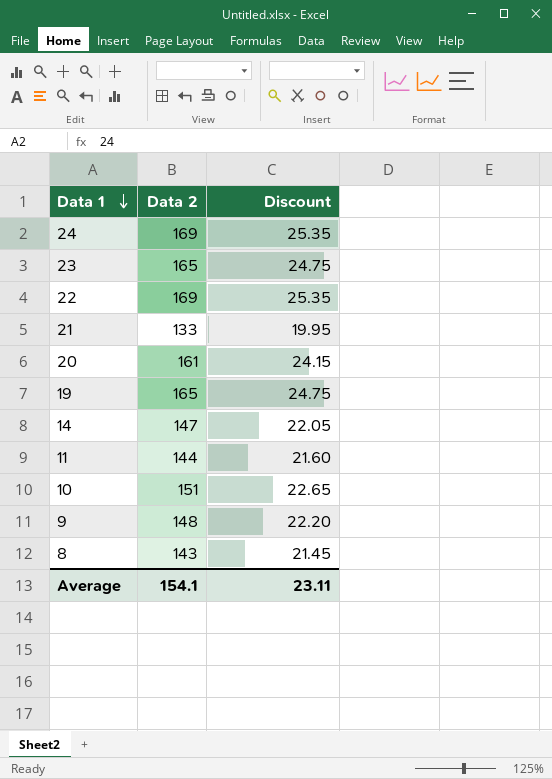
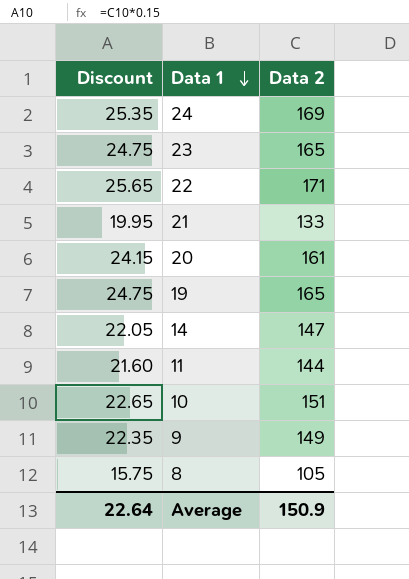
column Discount | position: 3 -> 1
22 | Discount: 25.35 -> 25.65
22 | Data 2: 169 -> 171
9 | Discount: 22.20 -> 22.35
9 | Data 2: 148 -> 149
8 | Discount: 21.45 -> 15.75
8 | Data 2: 143 -> 105
Average | Discount: 23.11 -> 22.64
Average | Data 2: 154.1 -> 150.9

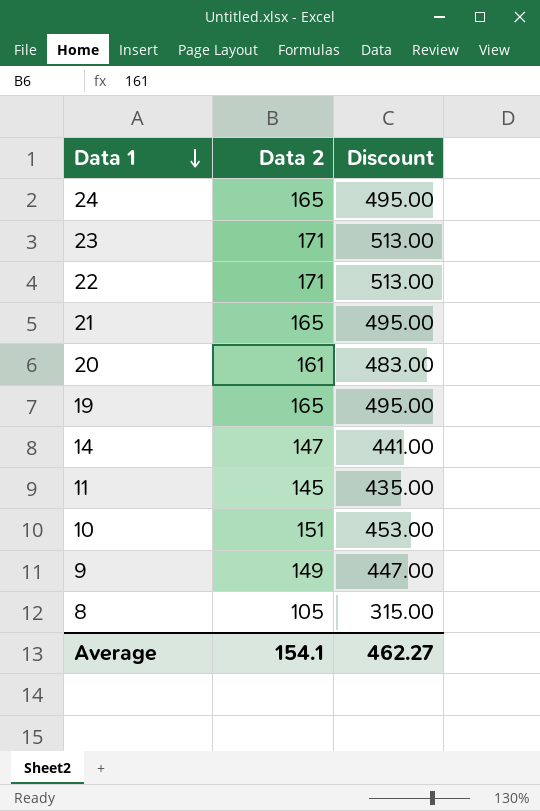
column Discount | formula: [Data 2] * 0.15 -> [Data 2] * 3
column Discount | position: 1 -> 3
24 | Data 2: 169 -> 165
23 | Data 2: 165 -> 171
21 | Data 2: 133 -> 165
11 | Data 2: 144 -> 145
Average | Data 2: 150.9 -> 154.1
Average | Discount: 22.64 -> 462.27

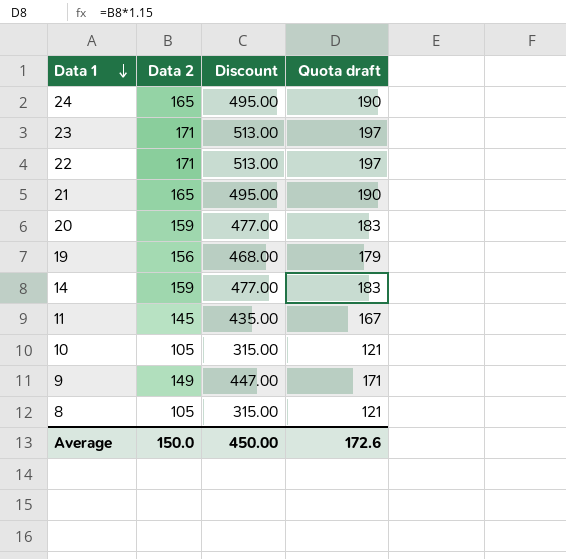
column Quota draft | formula: none -> [Data 2] * 1.15
20 | Data 2: 161 -> 159
20 | Discount: 483.00 -> 477.00
19 | Data 2: 165 -> 156
19 | Discount: 495.00 -> 468.00
14 | Data 2: 147 -> 159
14 | Discount: 441.00 -> 477.00
10 | Data 2: 151 -> 105
10 | Discount: 453.00 -> 315.00
Average | Data 2: 154.1 -> 150.0
Average | Discount: 462.27 -> 450.00

